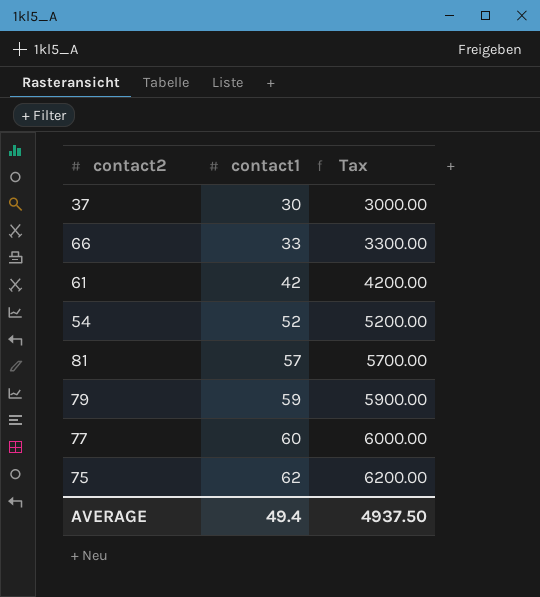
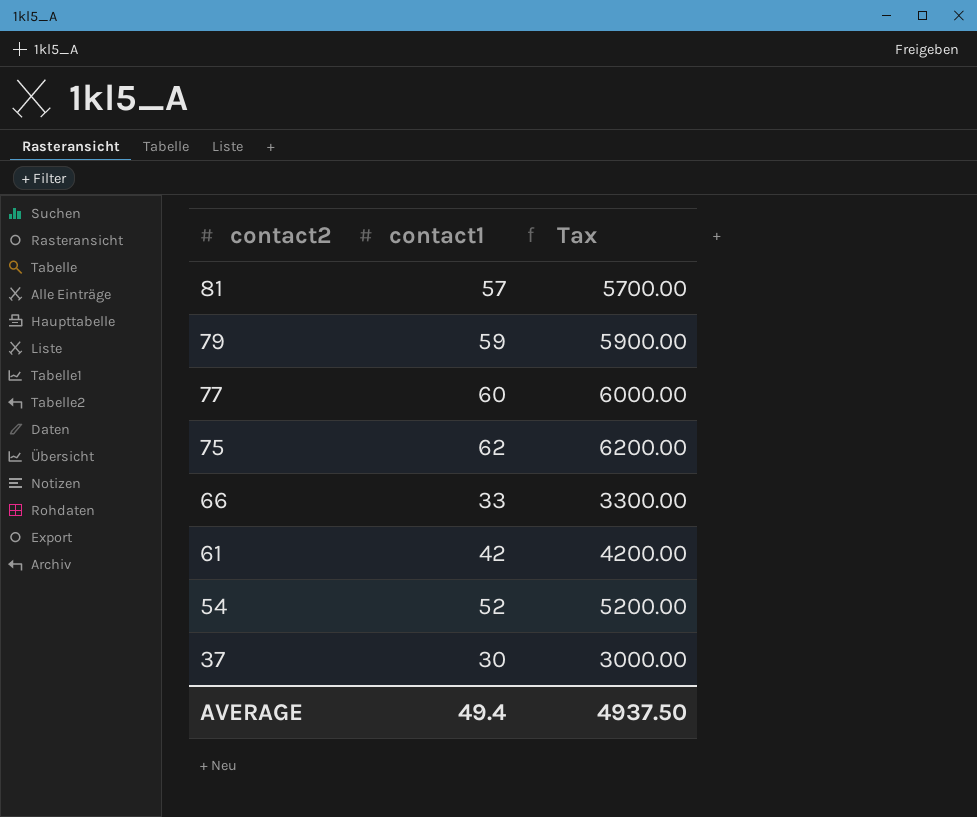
row order: contact1 ascending -> contact2 descending

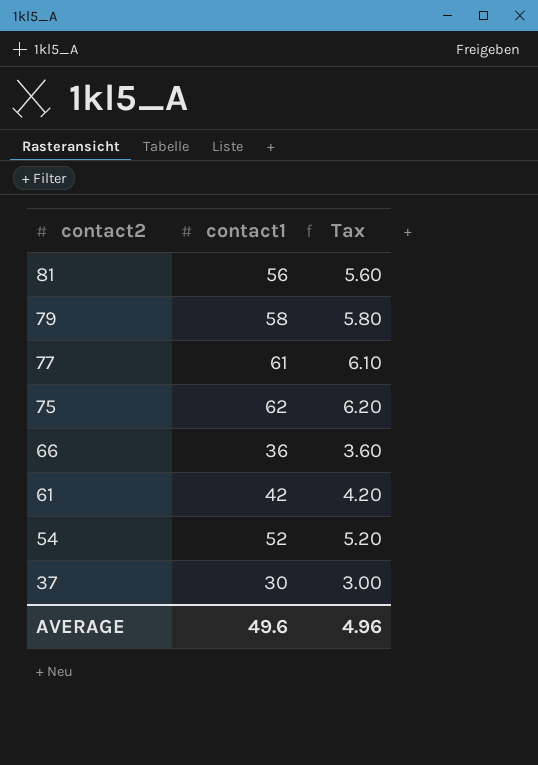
column Tax | formula: [contact1] * 100 -> [contact1] * 0.1
81 | contact1: 57 -> 56
79 | contact1: 59 -> 58
77 | contact1: 60 -> 61
66 | contact1: 33 -> 36
AVERAGE | contact1: 49.4 -> 49.6
AVERAGE | Tax: 4937.50 -> 4.96

